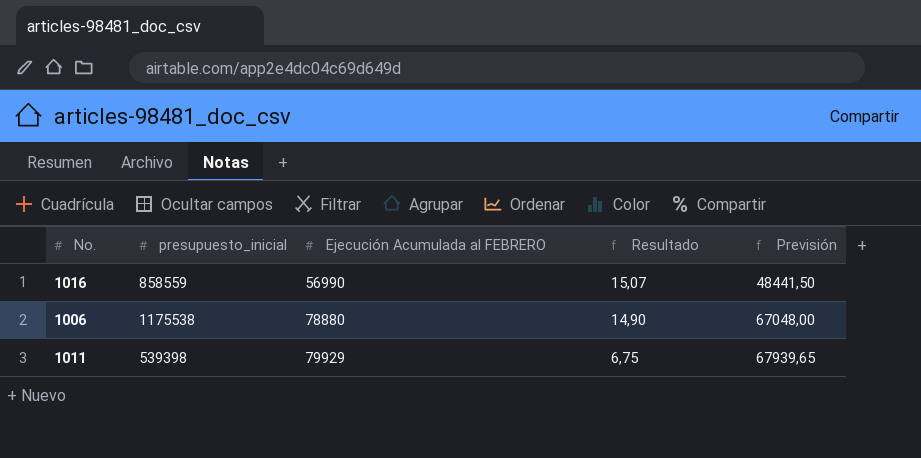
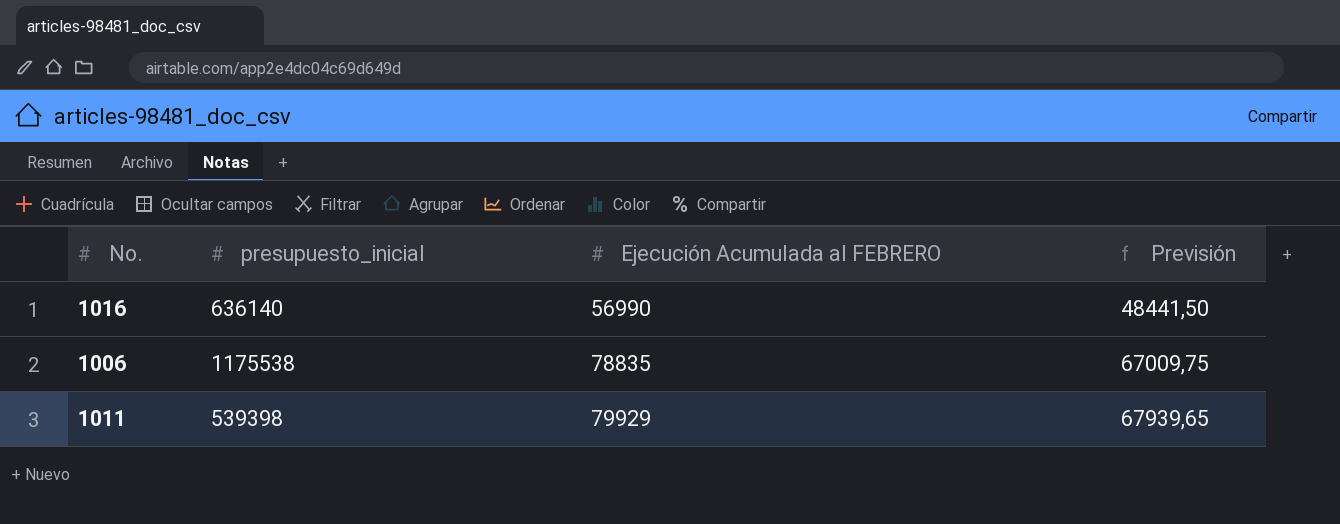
column Resultado | formula: [presupuesto_inicial] / [Ejecución Acumulada al FEBRERO] -> none
1016 | presupuesto_inicial: 858559 -> 636140
1006 | Ejecución Acumulada al FEBRERO: 78880 -> 78835
1006 | Previsión: 67048,00 -> 67009,75

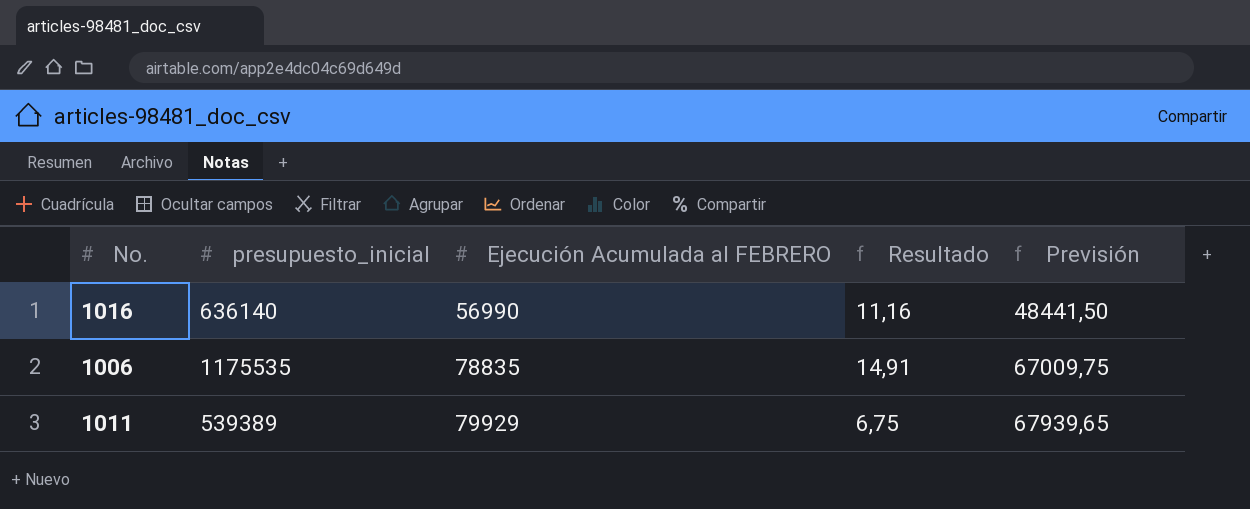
column Resultado | formula: none -> [presupuesto_inicial] / [Ejecución Acumulada al FEBRERO]
1006 | presupuesto_inicial: 1175538 -> 1175535
1011 | presupuesto_inicial: 539398 -> 539389

